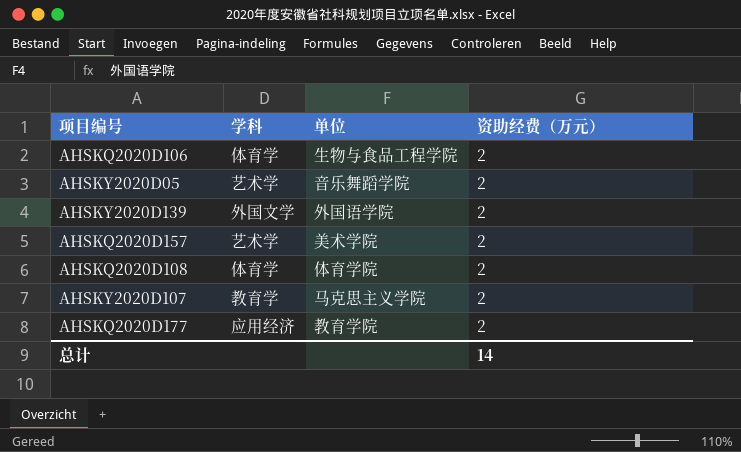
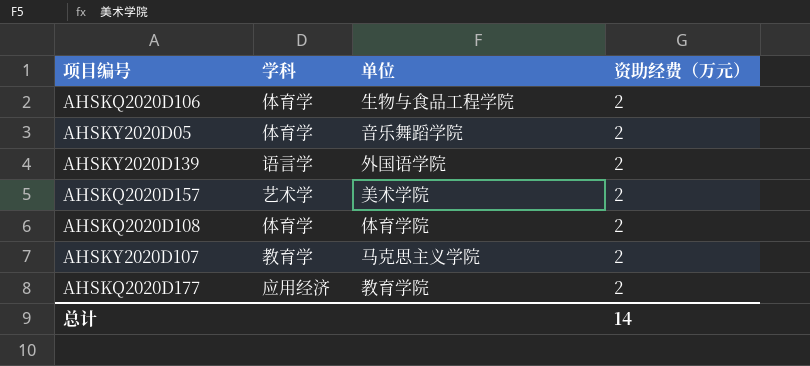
AHSKY2020D05 | 学科: 艺术学 -> 体育学
AHSKY2020D139 | 学科: 外国文学 -> 语言学

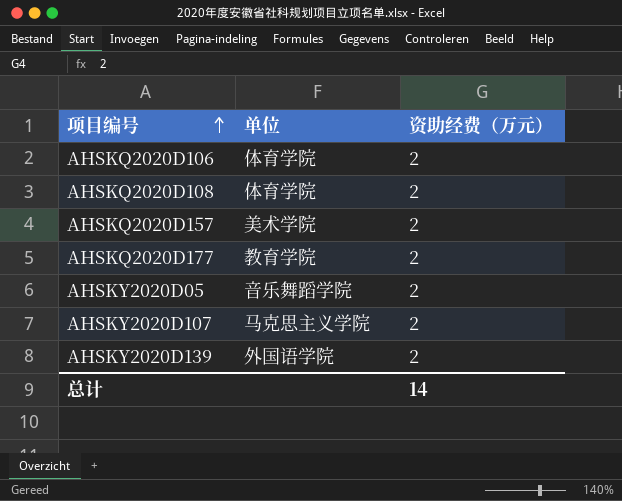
row order: none -> 项目编号 ascending
column 学科 | position: 2 -> none
AHSKQ2020D106 | 单位: 生物与食品工程学院 -> 体育学院

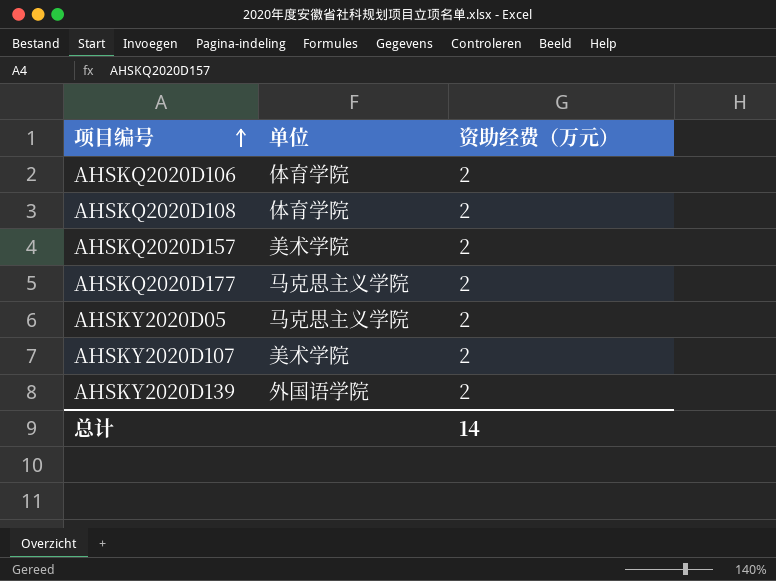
AHSKQ2020D177 | 单位: 教育学院 -> 马克思主义学院
AHSKY2020D05 | 单位: 音乐舞蹈学院 -> 马克思主义学院
AHSKY2020D107 | 单位: 马克思主义学院 -> 美术学院

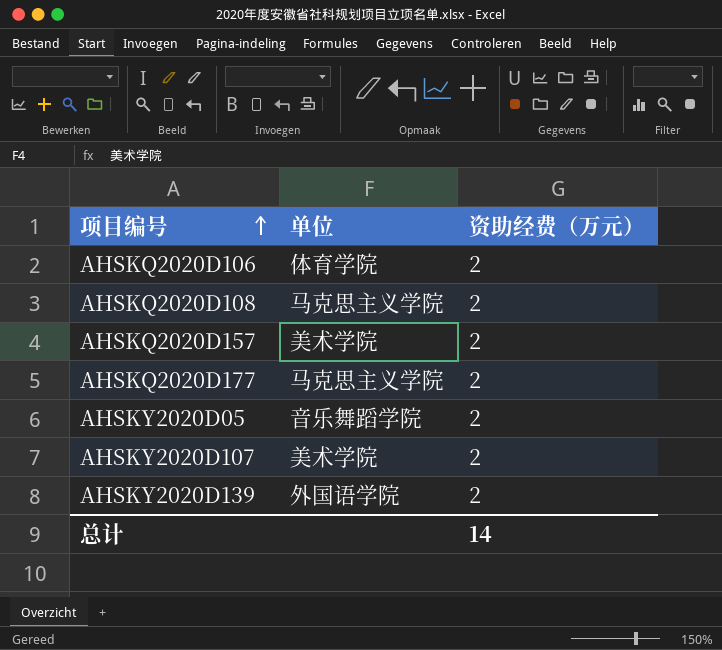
AHSKQ2020D108 | 单位: 体育学院 -> 马克思主义学院
AHSKY2020D05 | 单位: 马克思主义学院 -> 音乐舞蹈学院

